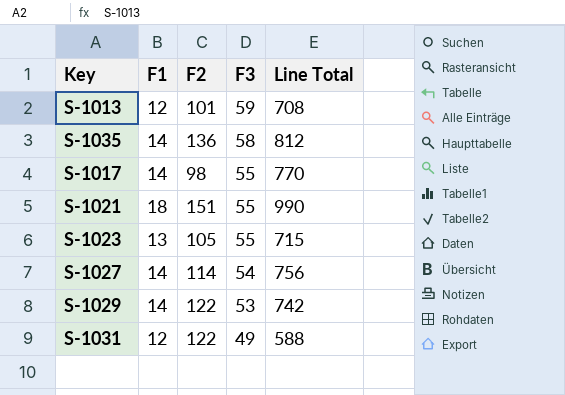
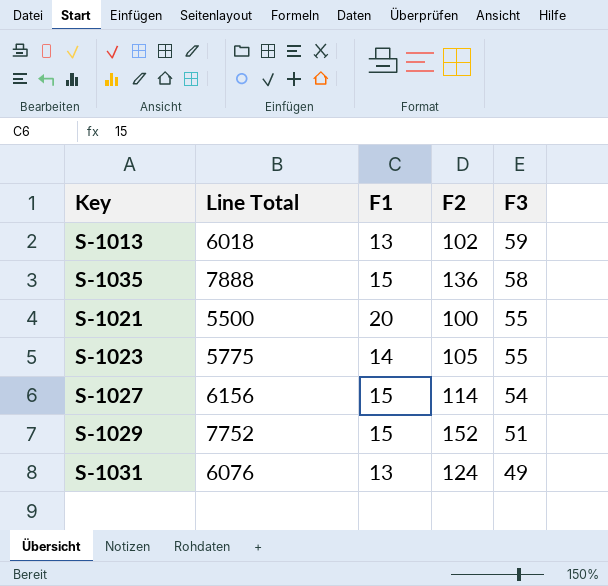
column Line Total | formula: [F1] * [F3] -> [F2] * [F3]
column Line Total | position: 5 -> 2
row S-1017: 14 | 98 | 55 | 770 -> none
S-1013 | F1: 12 -> 13
S-1013 | F2: 101 -> 102
S-1035 | F1: 14 -> 15
S-1021 | F1: 18 -> 20
S-1021 | F2: 151 -> 100
S-1023 | F1: 13 -> 14
S-1027 | F1: 14 -> 15
S-1029 | F1: 14 -> 15
S-1029 | F2: 122 -> 152
S-1029 | F3: 53 -> 51
S-1031 | F1: 12 -> 13
S-1031 | F2: 122 -> 124

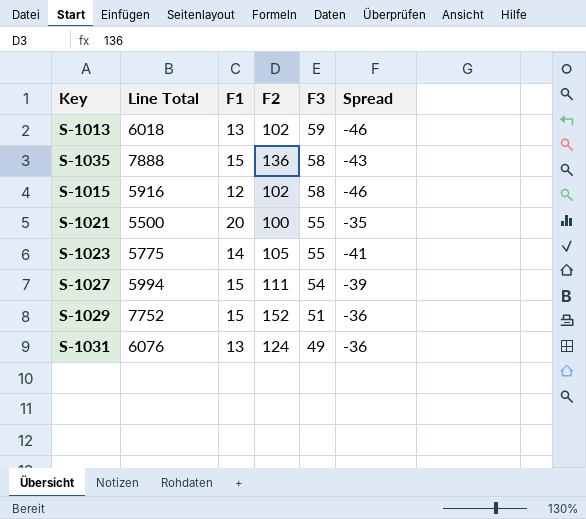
column Spread | formula: none -> [F1] - [F3]
row S-1015: none -> 5916 | 12 | 102 | 58 | -46
S-1027 | Line Total: 6156 -> 5994
S-1027 | F2: 114 -> 111

